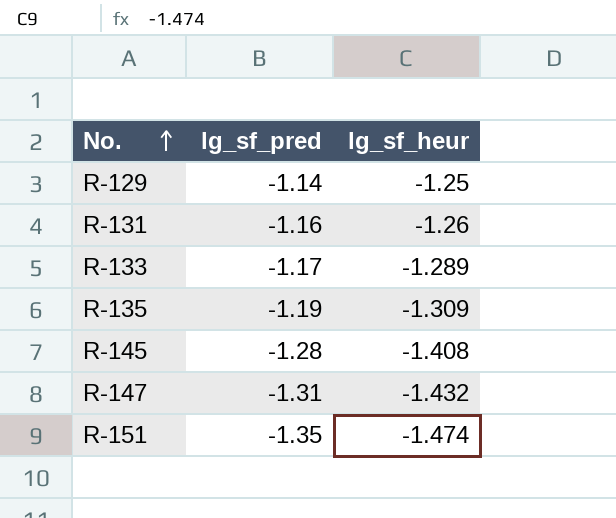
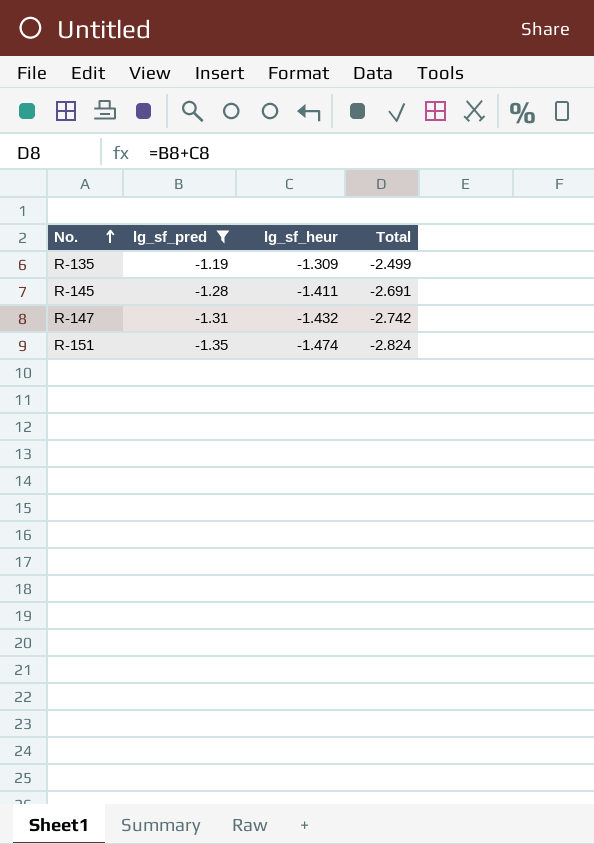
filter: none -> lg_sf_pred <= -1.19
column Total | formula: none -> [lg_sf_pred] + [lg_sf_heur]
R-145 | lg_sf_heur: -1.408 -> -1.411

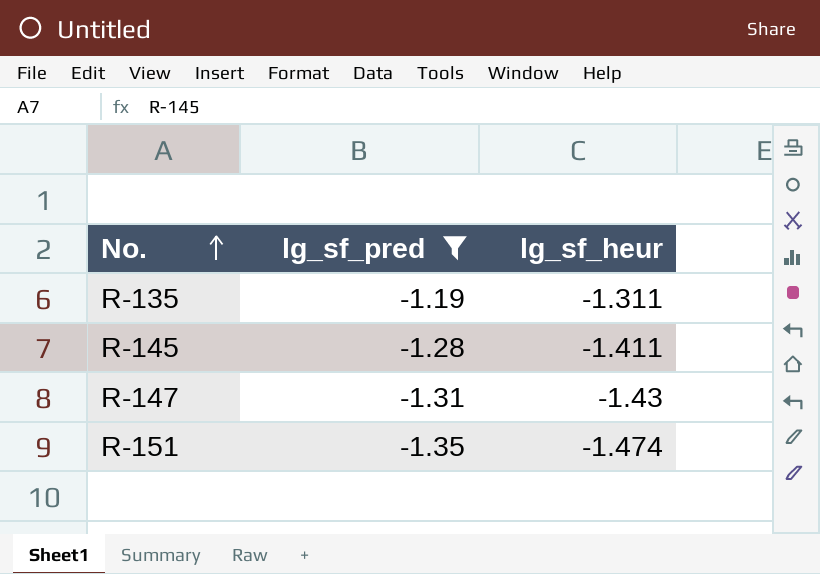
column Total | formula: [lg_sf_pred] + [lg_sf_heur] -> none
R-135 | lg_sf_heur: -1.309 -> -1.311
R-147 | lg_sf_heur: -1.432 -> -1.43

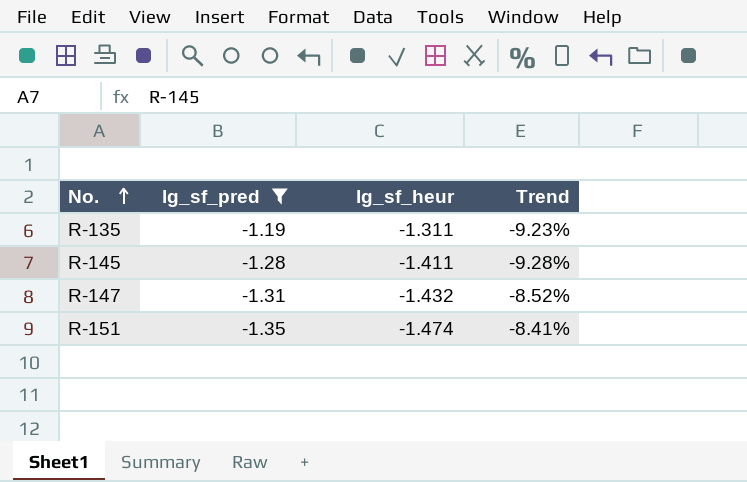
column Trend | formula: none -> ([lg_sf_pred] - [lg_sf_heur]) / [lg_sf_heur]
R-147 | lg_sf_heur: -1.43 -> -1.432

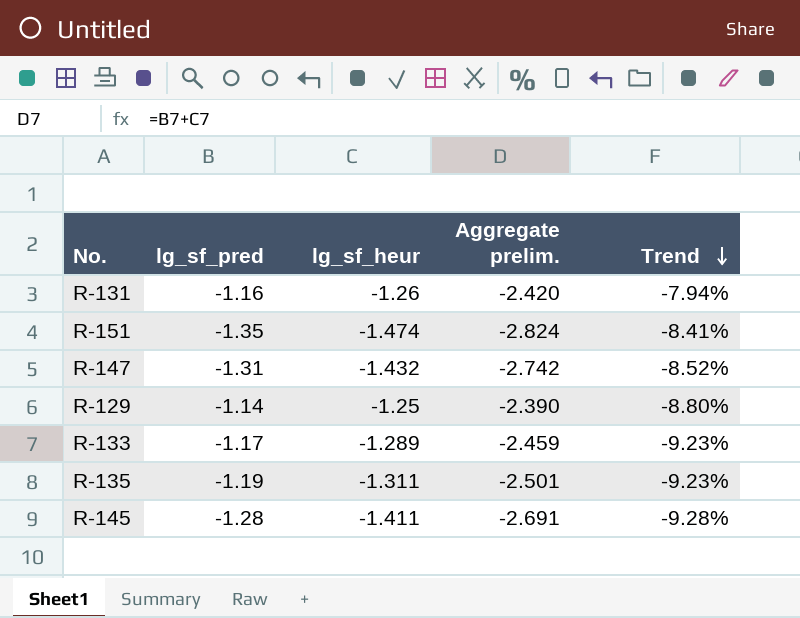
filter: lg_sf_pred <= -1.19 -> none
row order: No. ascending -> Trend descending
column Aggregate prelim. | formula: none -> [lg_sf_pred] + [lg_sf_heur]

